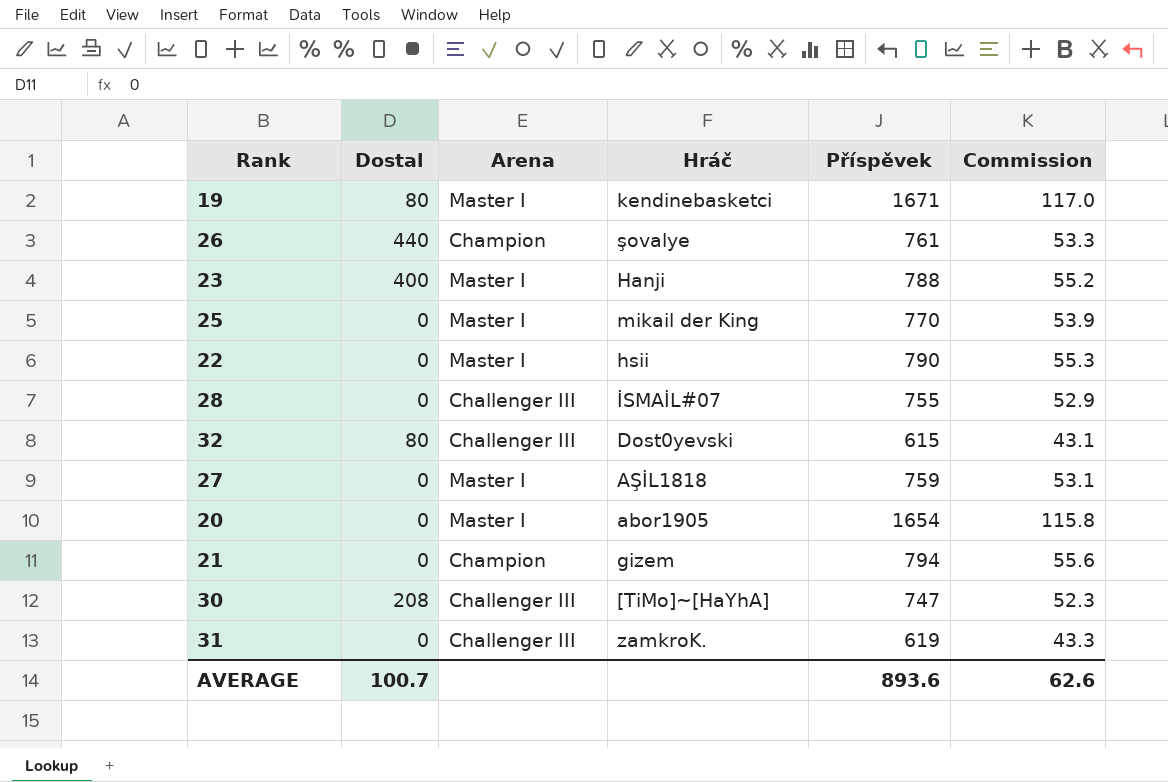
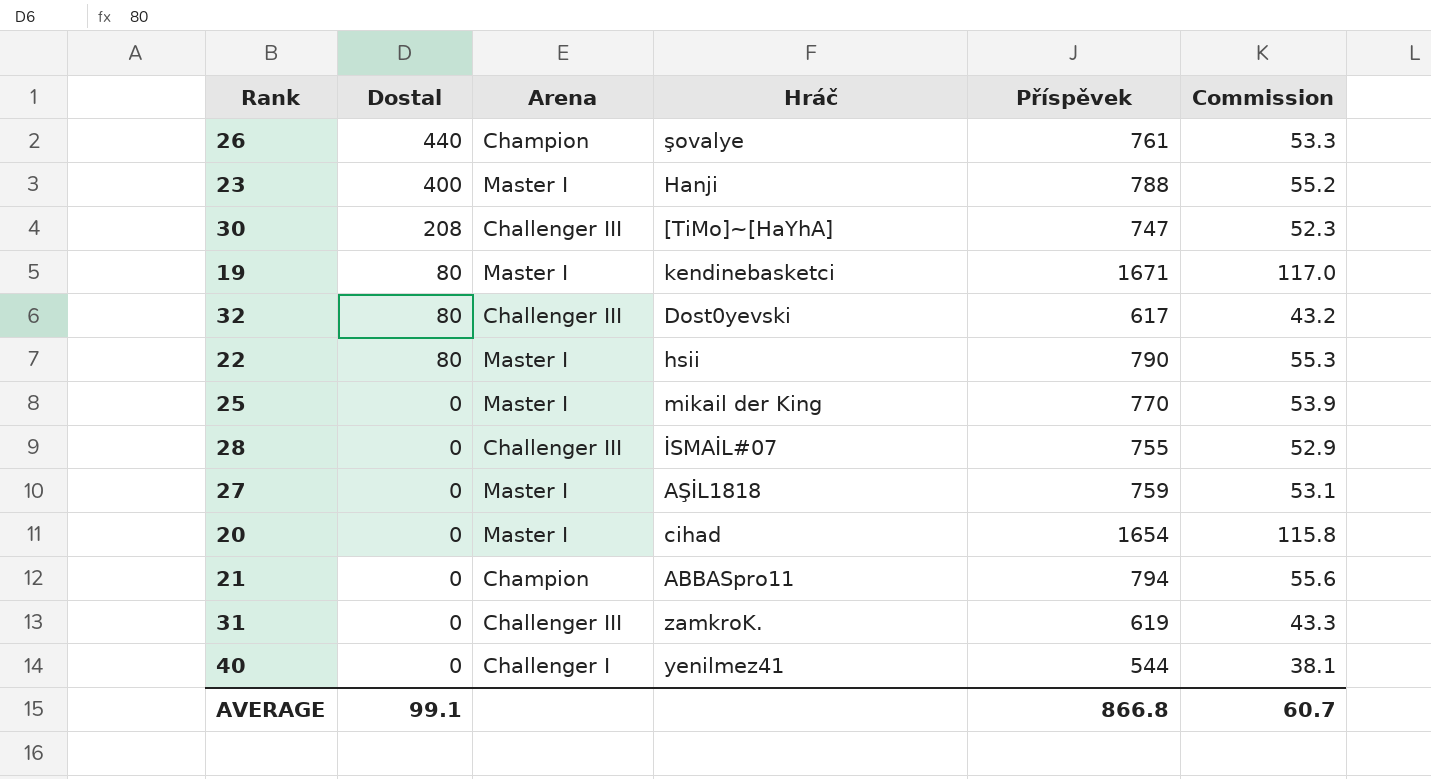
row order: none -> Dostal descending
32 | Příspěvek: 615 -> 617
32 | Commission: 43.1 -> 43.2
22 | Dostal: 0 -> 80
20 | Hráč: abor1905 -> cihad
21 | Hráč: gizem -> ABBASpro11
row 40: none -> 0 | Challenger I | yenilmez41 | 544 | 38.1
AVERAGE | Dostal: 100.7 -> 99.1
AVERAGE | Příspěvek: 893.6 -> 866.8
AVERAGE | Commission: 62.6 -> 60.7

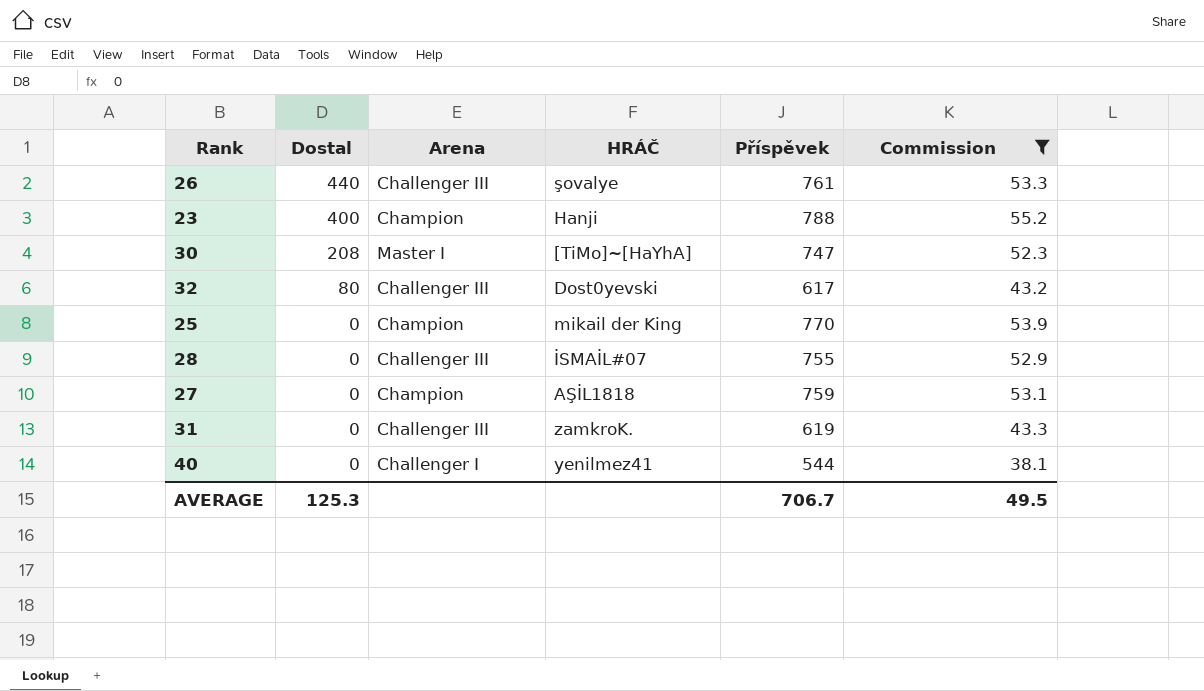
filter: none -> Commission <= 55.2
column name: Hráč -> HRÁČ
26 | Arena: Champion -> Challenger III
23 | Arena: Master I -> Champion
30 | Arena: Challenger III -> Master I
25 | Arena: Master I -> Champion
27 | Arena: Master I -> Champion
AVERAGE | Dostal: 99.1 -> 125.3
AVERAGE | Příspěvek: 866.8 -> 706.7
AVERAGE | Commission: 60.7 -> 49.5

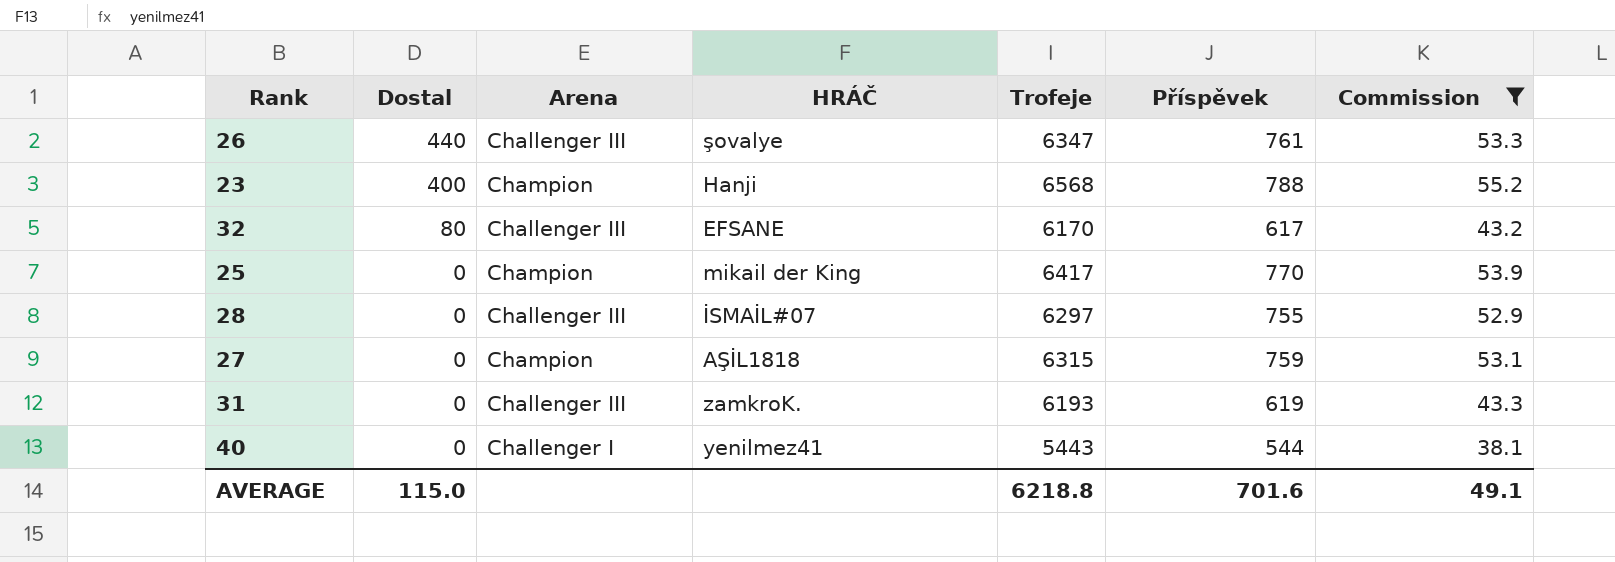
column Trofeje | position: none -> 5
row 30: 208 | Master I | [TiMo]~[HaYhA] | 747 | 52.3 -> none
32 | HRÁČ: Dost0yevski -> EFSANE
AVERAGE | Dostal: 125.3 -> 115.0
AVERAGE | Příspěvek: 706.7 -> 701.6
AVERAGE | Commission: 49.5 -> 49.1

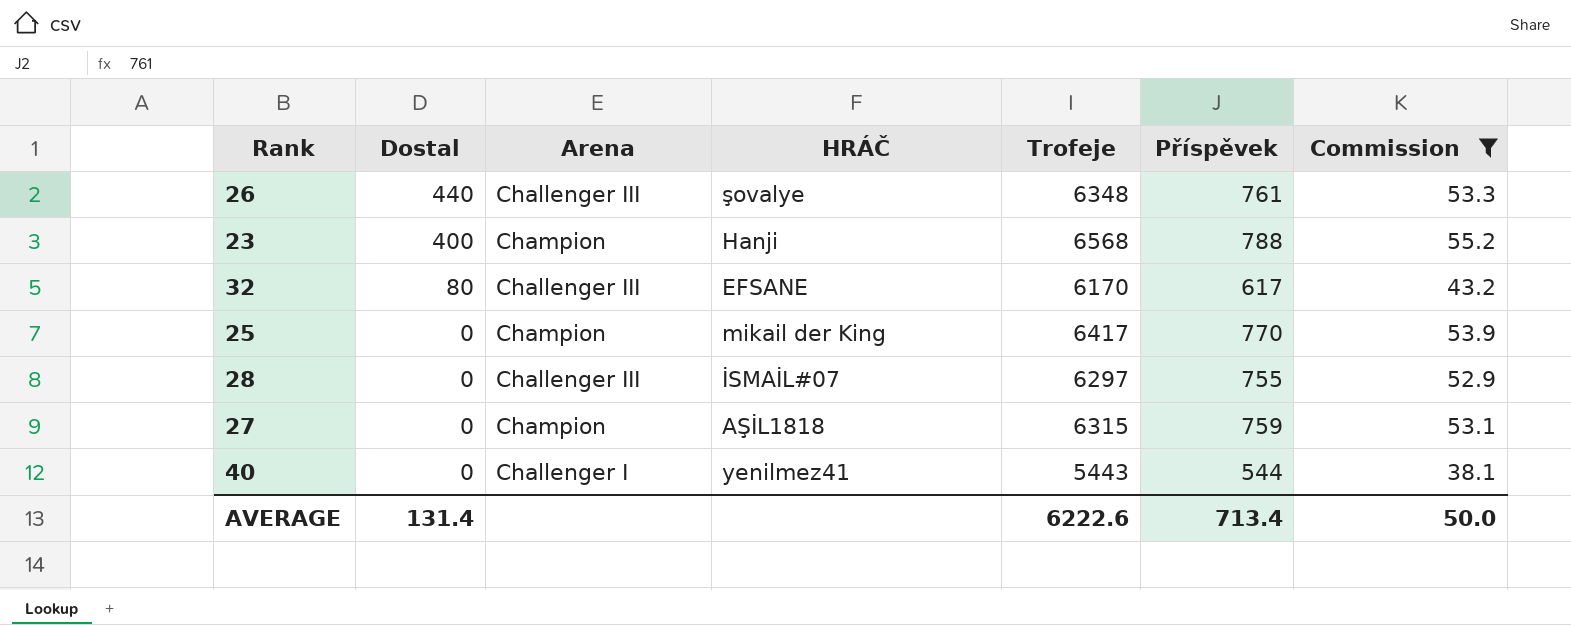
row 31: 0 | Challenger III | zamkroK. | 6193 | 619 | 43.3 -> none
26 | Trofeje: 6347 -> 6348
AVERAGE | Dostal: 115.0 -> 131.4
AVERAGE | Trofeje: 6218.8 -> 6222.6
AVERAGE | Příspěvek: 701.6 -> 713.4
AVERAGE | Commission: 49.1 -> 50.0

